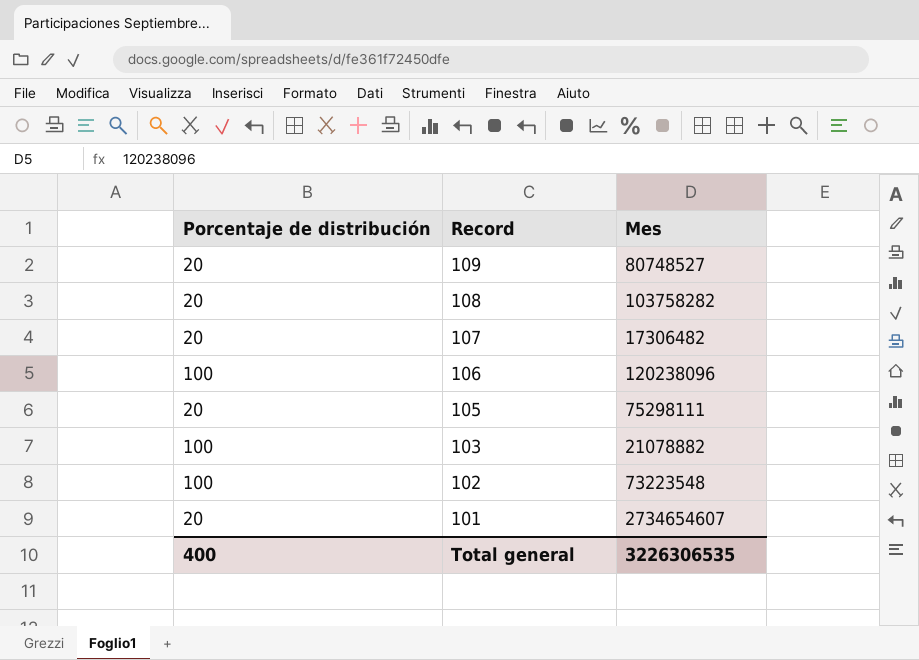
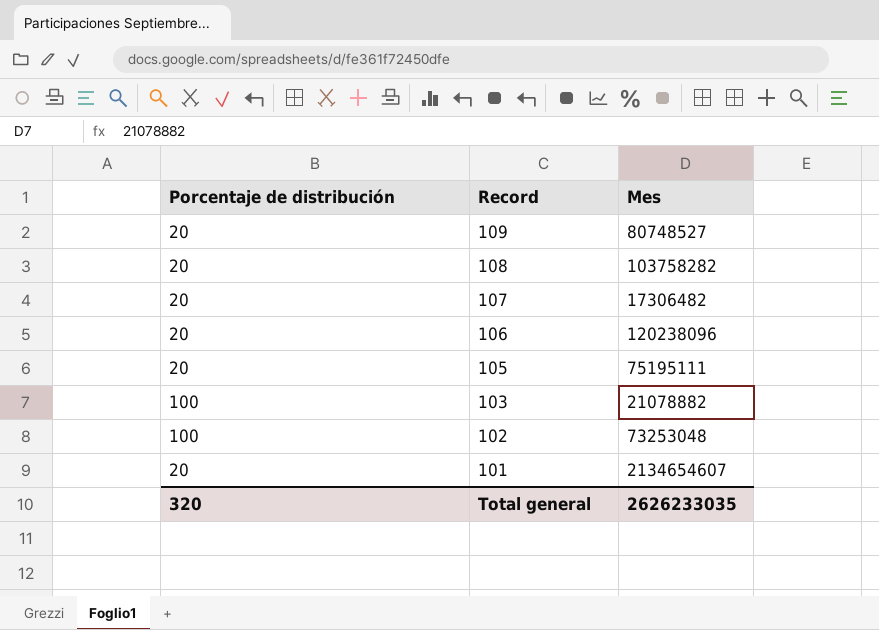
106 | Porcentaje de distribución: 100 -> 20
105 | Mes: 75298111 -> 75195111
102 | Mes: 73223548 -> 73253048
101 | Mes: 2734654607 -> 2134654607
Total general | Porcentaje de distribución: 400 -> 320
Total general | Mes: 3226306535 -> 2626233035

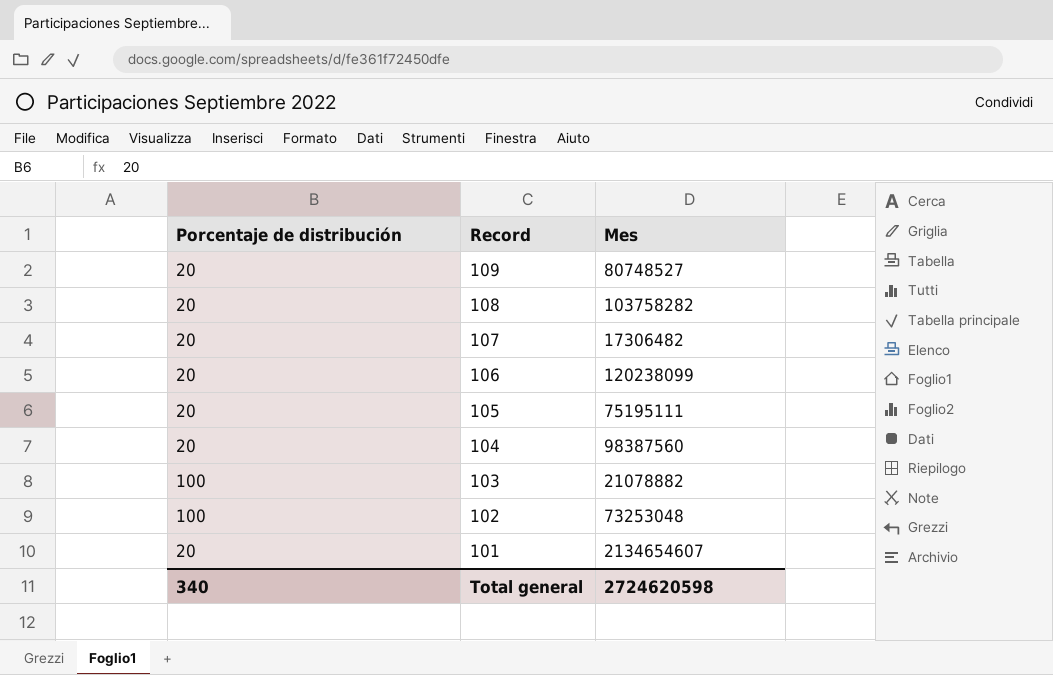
106 | Mes: 120238096 -> 120238099
row 104: none -> 20 | 98387560
Total general | Porcentaje de distribución: 320 -> 340
Total general | Mes: 2626233035 -> 2724620598

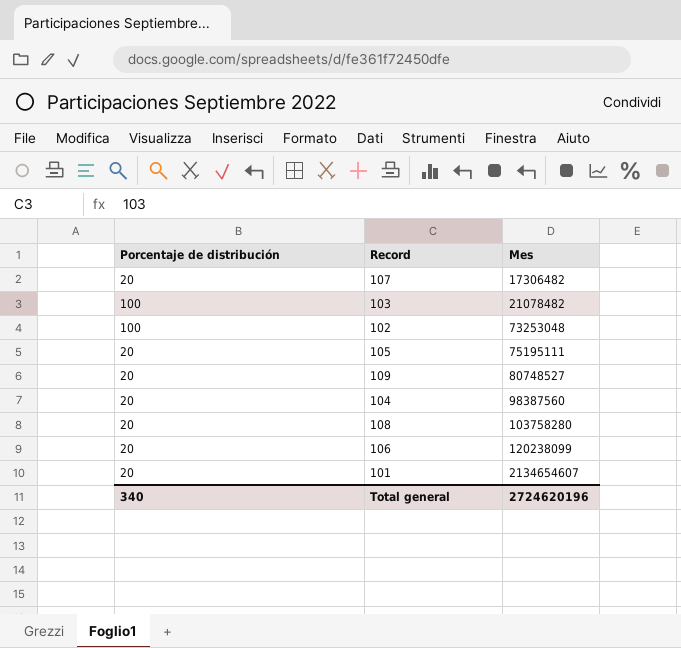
row order: Record descending -> Mes ascending
103 | Mes: 21078882 -> 21078482
108 | Mes: 103758282 -> 103758280
Total general | Mes: 2724620598 -> 2724620196

